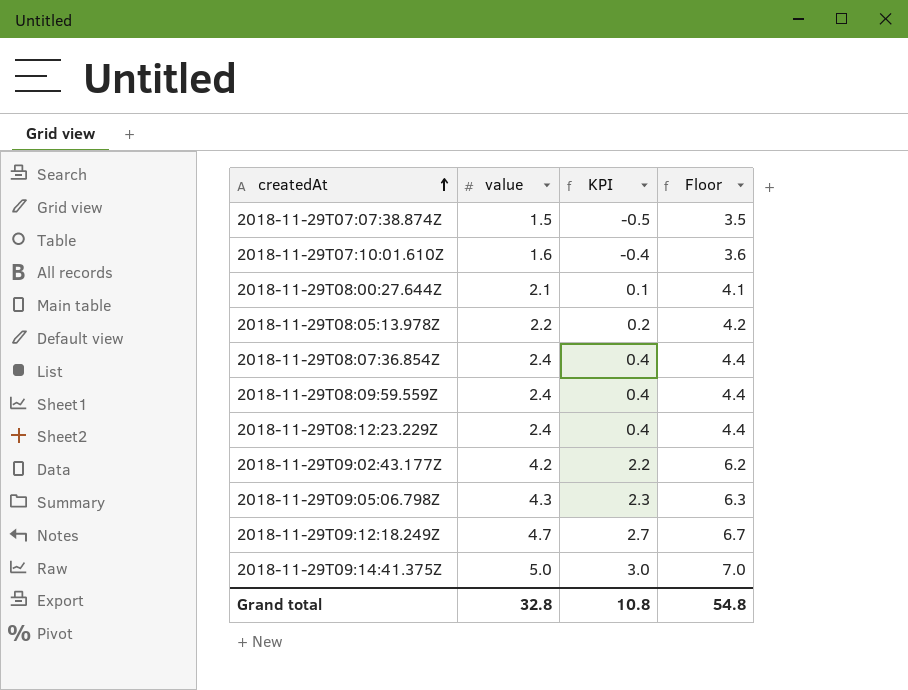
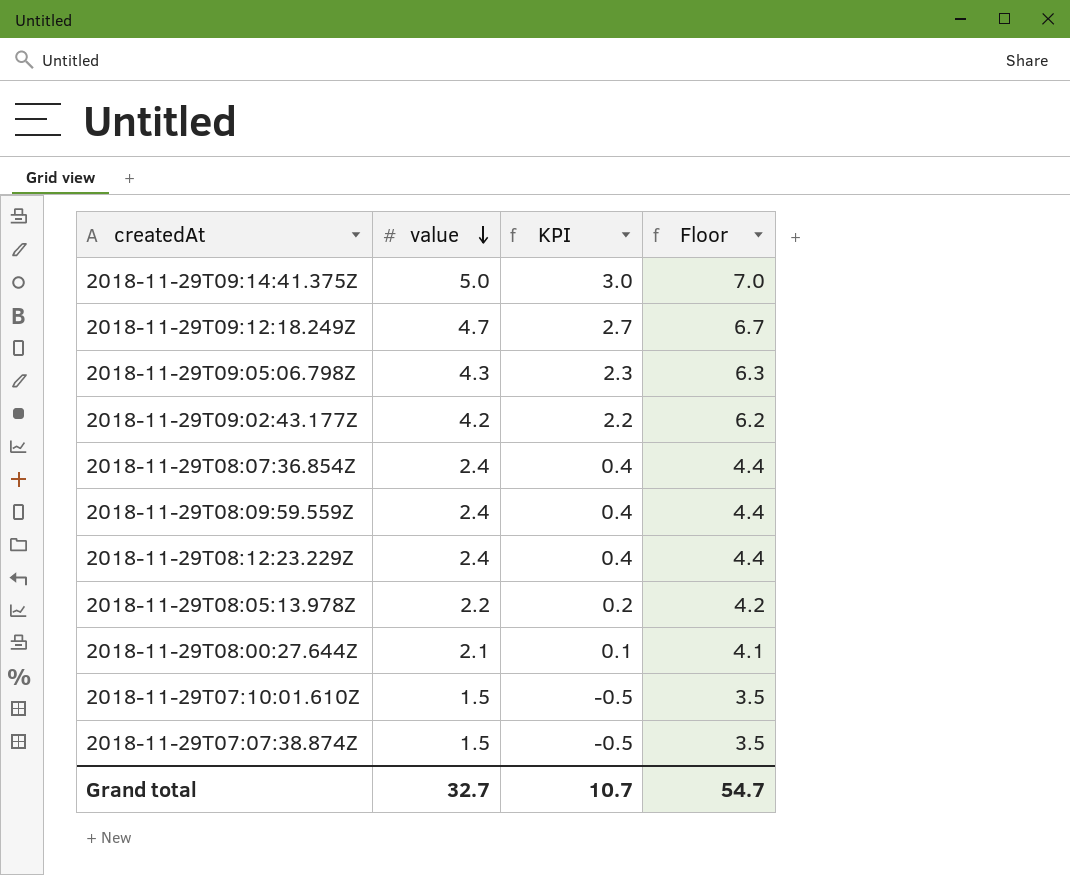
row order: createdAt ascending -> value descending
2018-11-29T07:10:01.610Z | value: 1.6 -> 1.5
2018-11-29T07:10:01.610Z | KPI: -0.4 -> -0.5
2018-11-29T07:10:01.610Z | Floor: 3.6 -> 3.5
Grand total | value: 32.8 -> 32.7
Grand total | KPI: 10.8 -> 10.7
Grand total | Floor: 54.8 -> 54.7

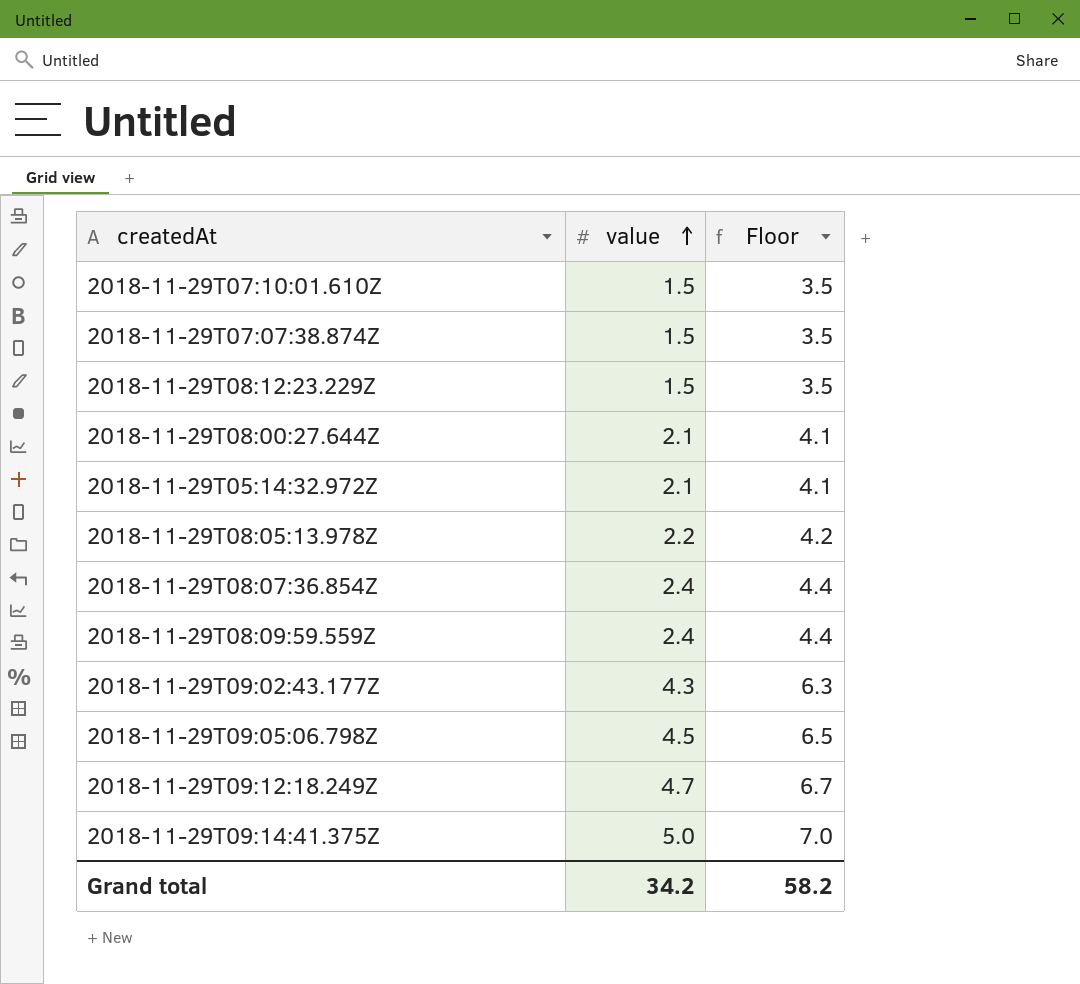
row order: value descending -> value ascending
column KPI | formula: [value] - 2 -> none
2018-11-29T08:12:23.229Z | value: 2.4 -> 1.5
2018-11-29T08:12:23.229Z | Floor: 4.4 -> 3.5
row 2018-11-29T05:14:32.972Z: none -> 2.1 | 4.1
2018-11-29T09:02:43.177Z | value: 4.2 -> 4.3
2018-11-29T09:02:43.177Z | Floor: 6.2 -> 6.3
2018-11-29T09:05:06.798Z | value: 4.3 -> 4.5
2018-11-29T09:05:06.798Z | Floor: 6.3 -> 6.5
Grand total | value: 32.7 -> 34.2
Grand total | Floor: 54.7 -> 58.2

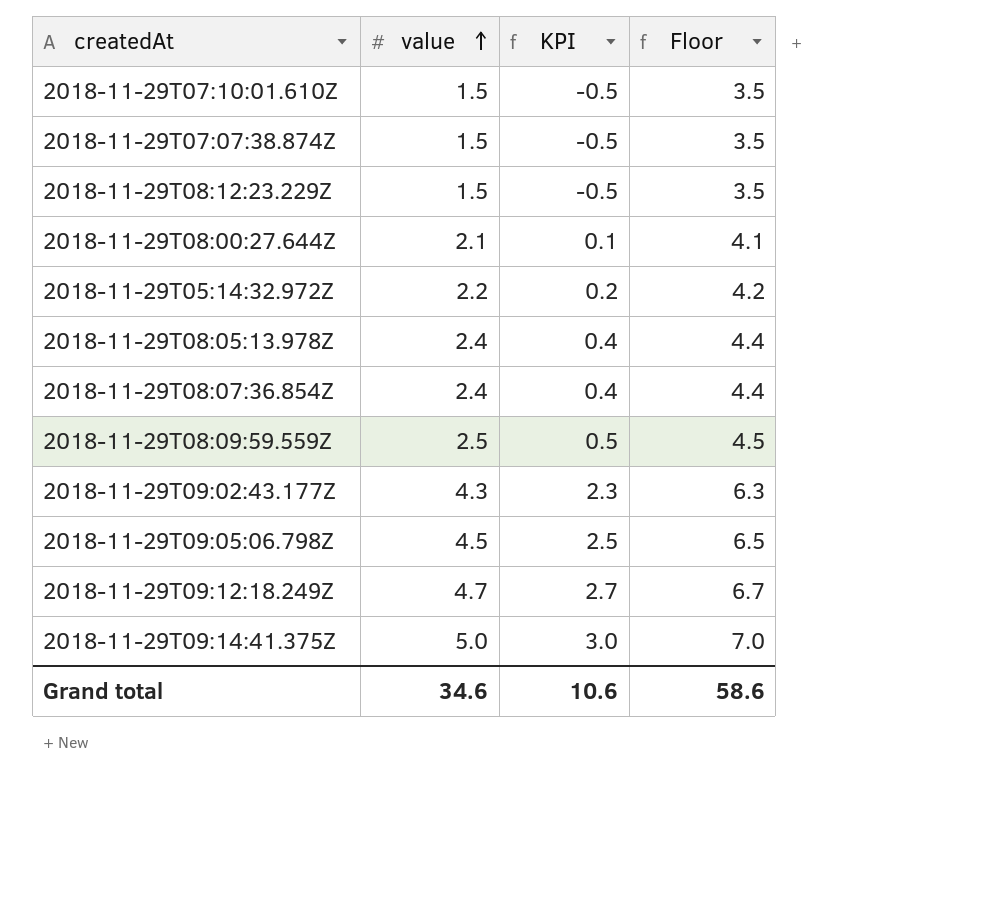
column KPI | formula: none -> [value] - 2
2018-11-29T05:14:32.972Z | value: 2.1 -> 2.2
2018-11-29T05:14:32.972Z | Floor: 4.1 -> 4.2
2018-11-29T08:05:13.978Z | value: 2.2 -> 2.4
2018-11-29T08:05:13.978Z | Floor: 4.2 -> 4.4
2018-11-29T08:09:59.559Z | value: 2.4 -> 2.5
2018-11-29T08:09:59.559Z | Floor: 4.4 -> 4.5
Grand total | value: 34.2 -> 34.6
Grand total | Floor: 58.2 -> 58.6

